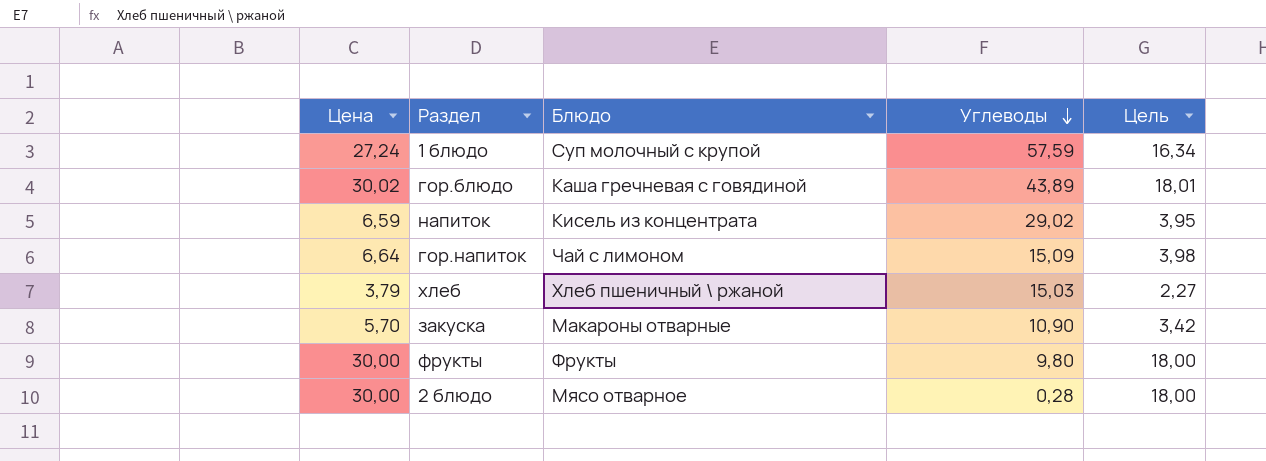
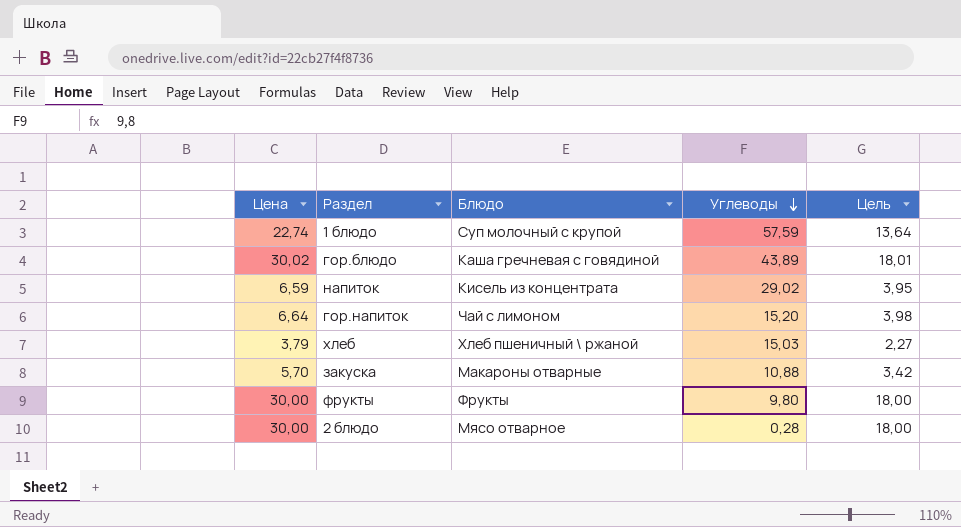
1 блюдо | Цена: 27,24 -> 22,74
1 блюдо | Цель: 16,34 -> 13,64
гор.напиток | Углеводы: 15,09 -> 15,20
закуска | Углеводы: 10,90 -> 10,88

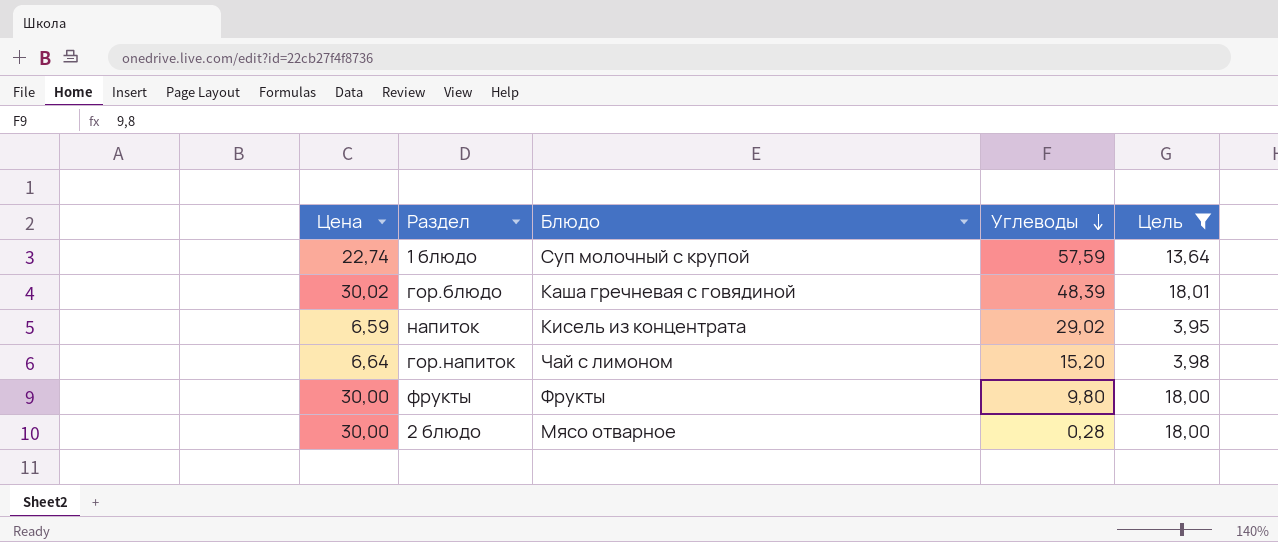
filter: none -> Цель >= 3,95
гор.блюдо | Углеводы: 43,89 -> 48,39

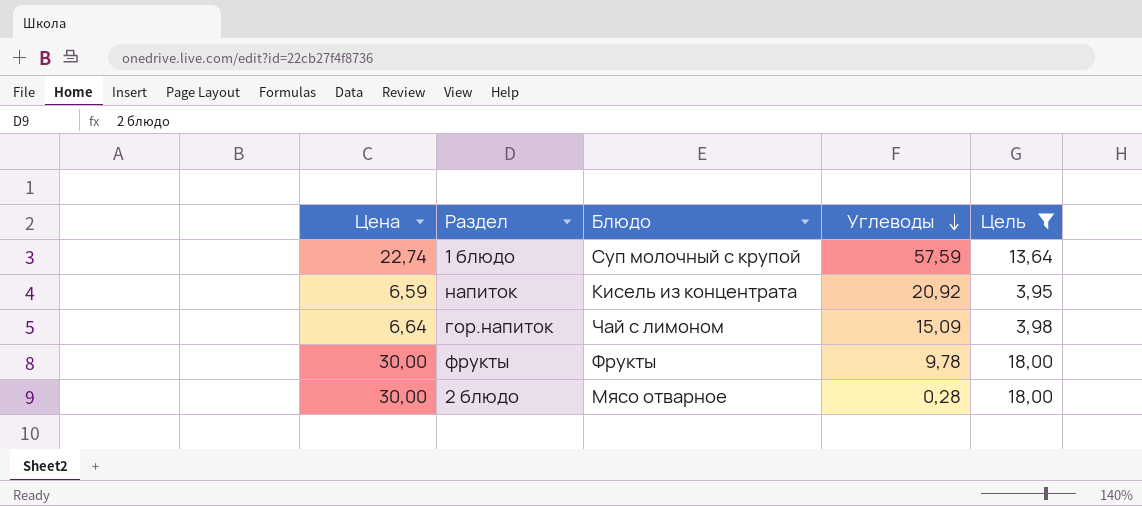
row гор.блюдо: 30,02 | Каша гречневая с говядиной | 48,39 | 18,01 -> none
напиток | Углеводы: 29,02 -> 20,92
гор.напиток | Углеводы: 15,20 -> 15,09
фрукты | Углеводы: 9,80 -> 9,78

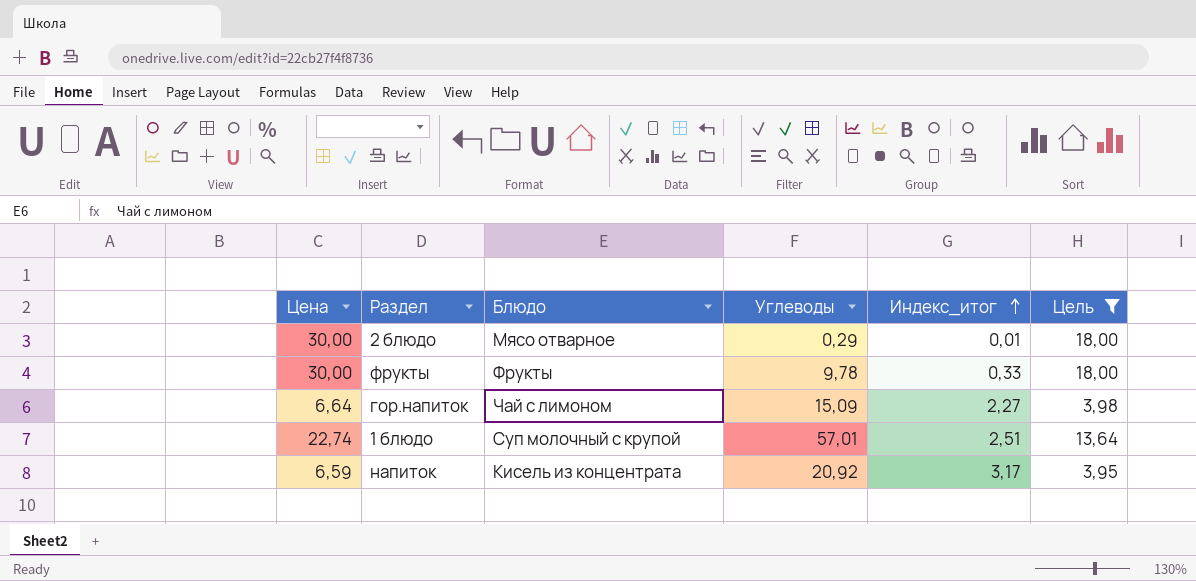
row order: Углеводы descending -> Индекс_итог ascending
column Индекс_итог | formula: none -> [Углеводы] / [Цена]
2 блюдо | Углеводы: 0,28 -> 0,29
1 блюдо | Углеводы: 57,59 -> 57,01

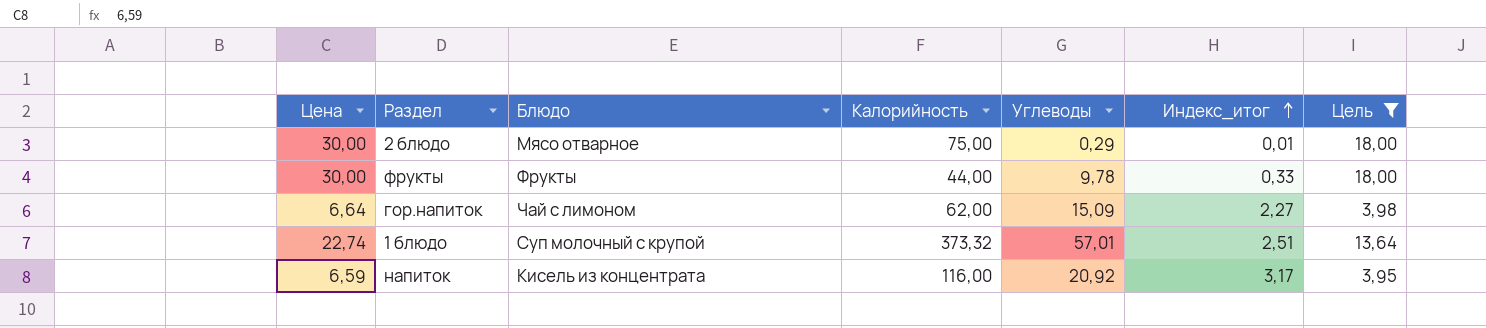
column Калорийность | position: none -> 4

